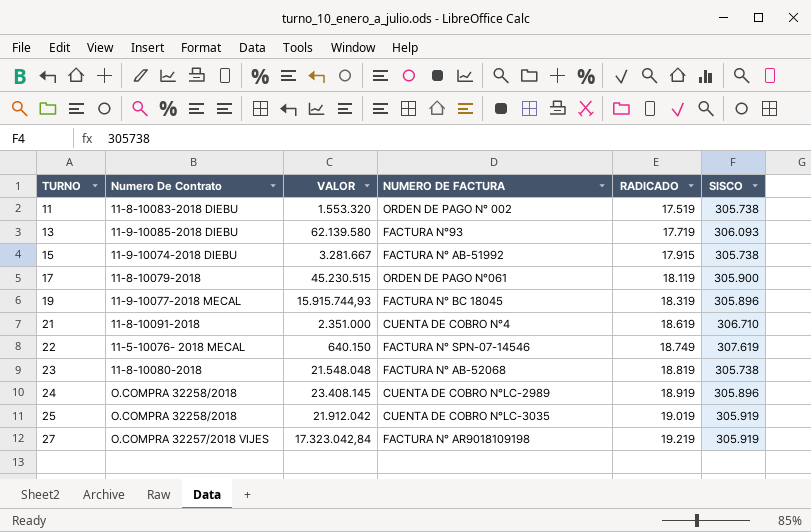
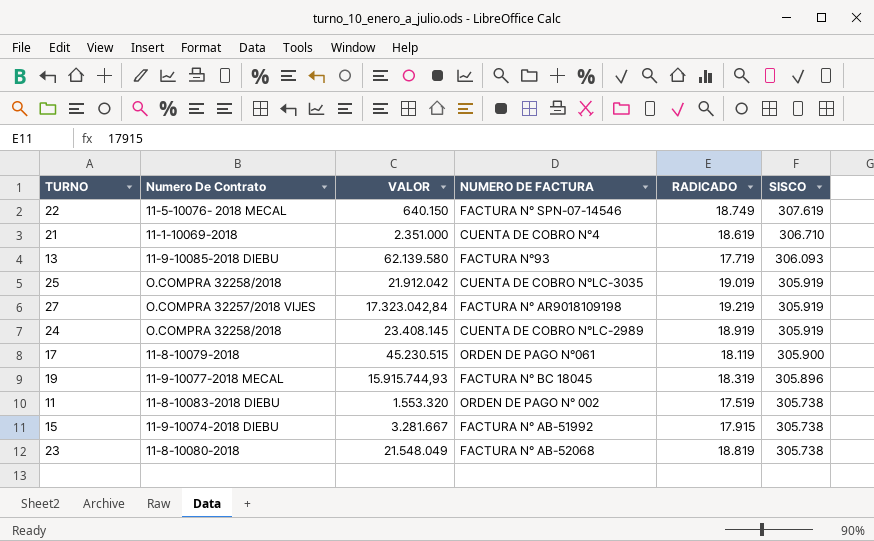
row order: TURNO ascending -> SISCO descending
21 | Numero De Contrato: 11-8-10091-2018 -> 11-1-10069-2018
24 | SISCO: 305.896 -> 305.919
23 | VALOR: 21.548.048 -> 21.548.049

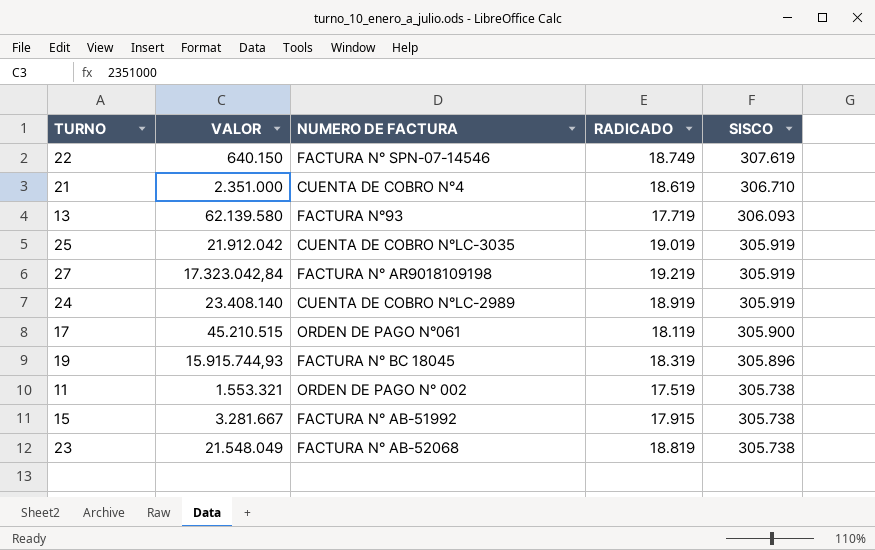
column Numero De Contrato | position: 2 -> none
24 | VALOR: 23.408.145 -> 23.408.140
17 | VALOR: 45.230.515 -> 45.210.515
11 | VALOR: 1.553.320 -> 1.553.321

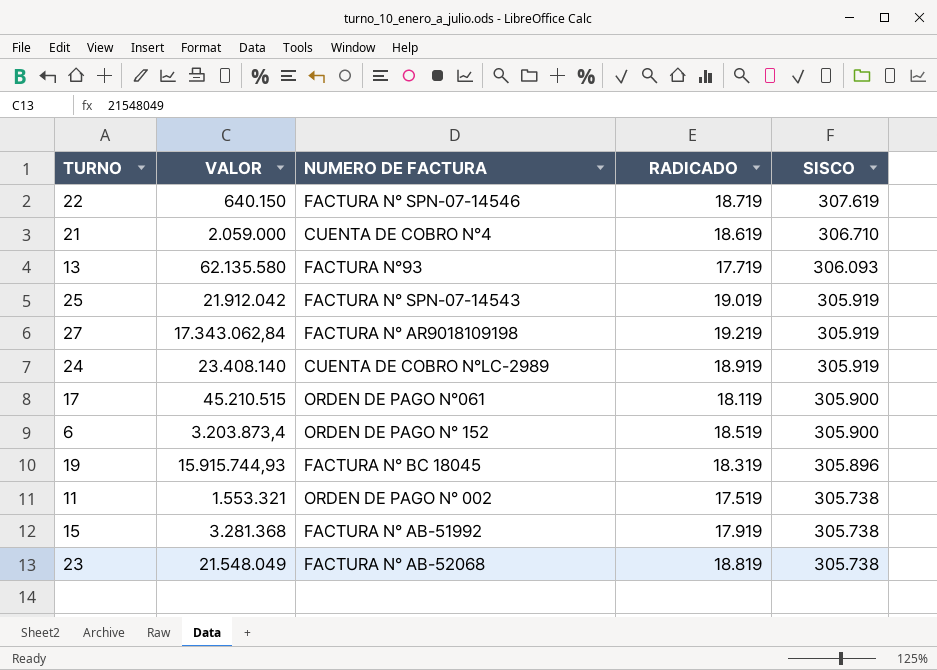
22 | RADICADO: 18.749 -> 18.719
21 | VALOR: 2.351.000 -> 2.059.000
13 | VALOR: 62.139.580 -> 62.135.580
25 | NUMERO DE FACTURA: CUENTA DE COBRO N°LC-3035 -> FACTURA N° SPN-07-14543
27 | VALOR: 17.323.042,84 -> 17.343.062,84
row 6: none -> 3.203.873,4 | ORDEN DE PAGO N° 152 | 18.519 | 305.900
15 | VALOR: 3.281.667 -> 3.281.368
15 | RADICADO: 17.915 -> 17.919

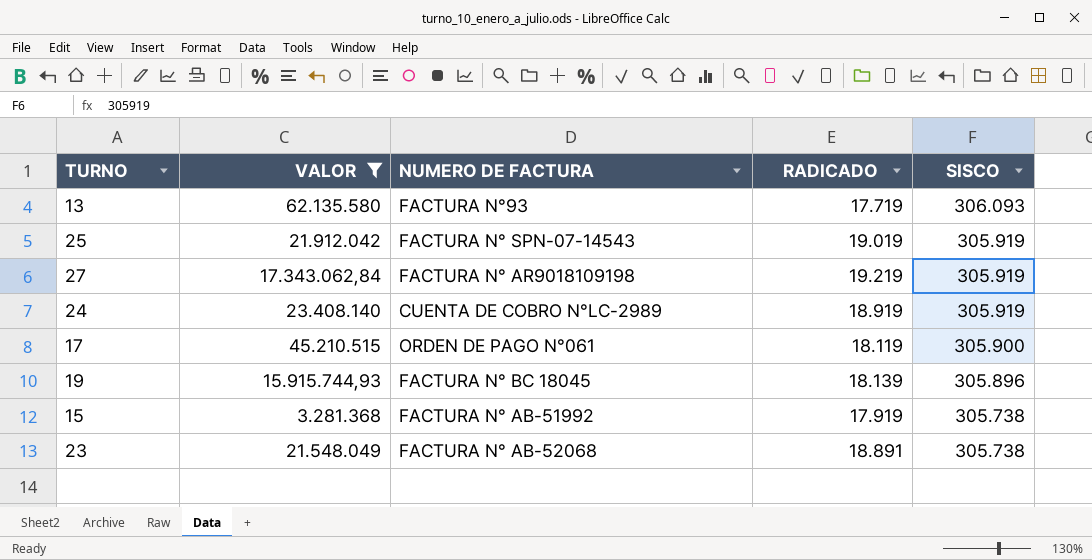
filter: none -> VALOR >= 3.281.368
19 | RADICADO: 18.319 -> 18.139
23 | RADICADO: 18.819 -> 18.891

